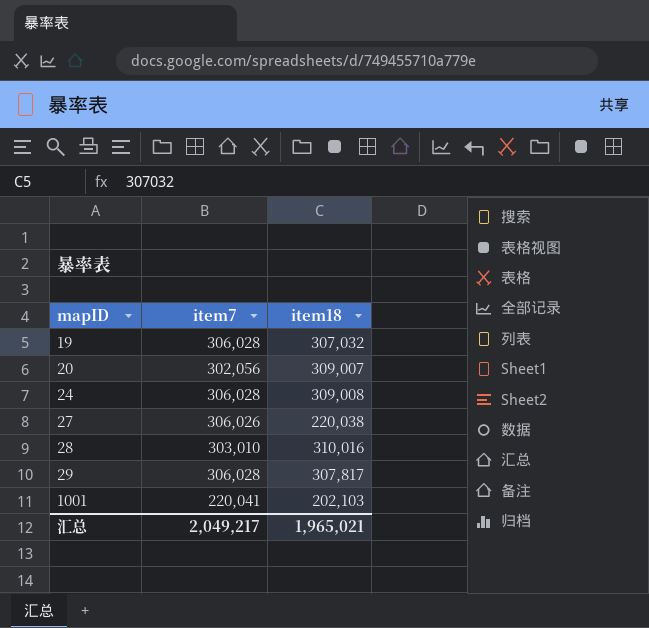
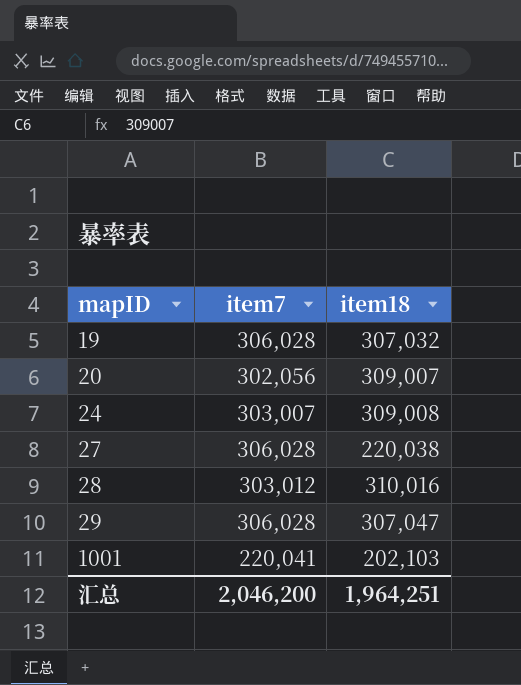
24 | item7: 306,028 -> 303,007
27 | item7: 306,026 -> 306,028
28 | item7: 303,010 -> 303,012
29 | item18: 307,817 -> 307,047
汇总 | item7: 2,049,217 -> 2,046,200
汇总 | item18: 1,965,021 -> 1,964,251

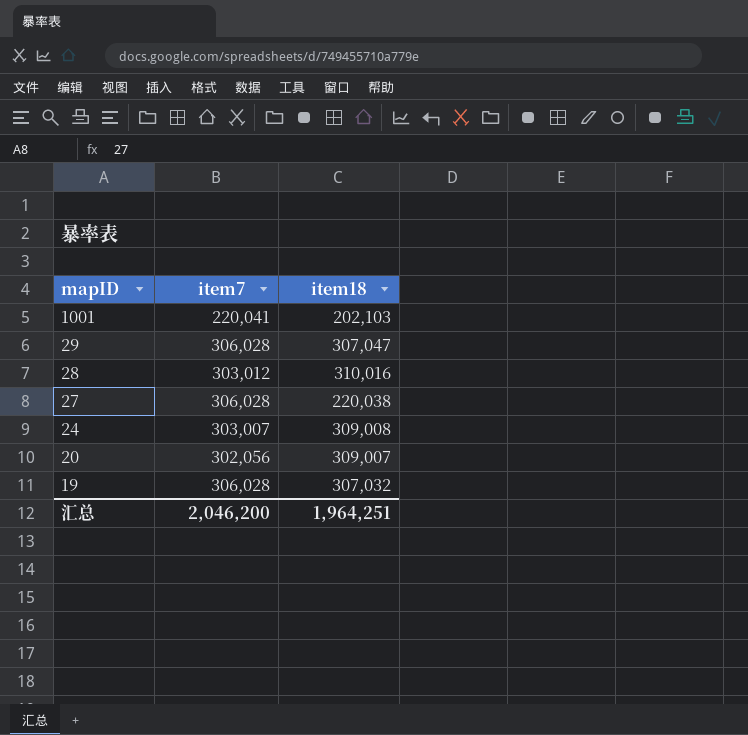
row order: mapID ascending -> mapID descending

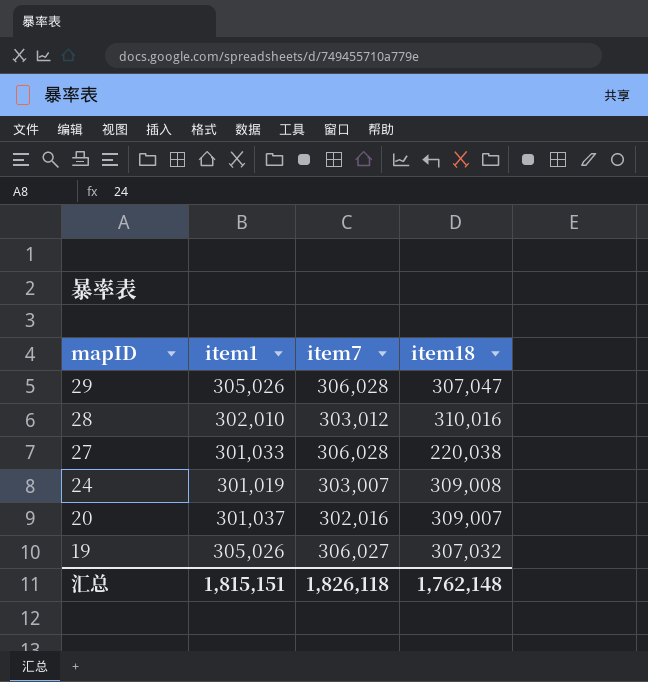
column item1 | position: none -> 2
row 1001: 220,041 | 202,103 -> none
20 | item7: 302,056 -> 302,016
19 | item7: 306,028 -> 306,027
汇总 | item7: 2,046,200 -> 1,826,118
汇总 | item18: 1,964,251 -> 1,762,148

